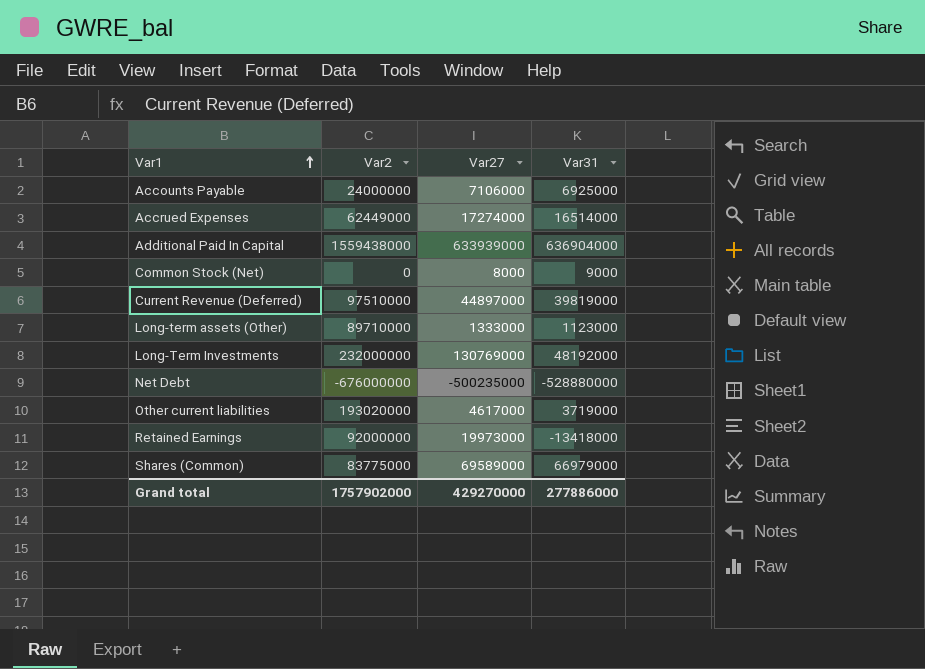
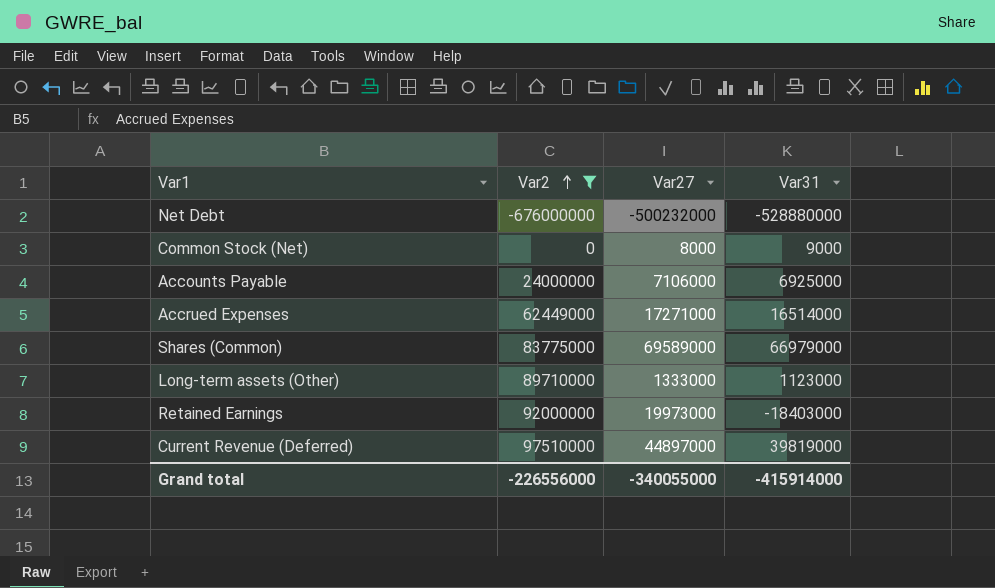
filter: none -> Var2 <= 97510000
row order: Var1 ascending -> Var2 ascending
Net Debt | Var27: -500235000 -> -500232000
Accrued Expenses | Var27: 17274000 -> 17271000
Retained Earnings | Var31: -13418000 -> -18403000
Grand total | Var2: 1757902000 -> -226556000
Grand total | Var27: 429270000 -> -340055000
Grand total | Var31: 277886000 -> -415914000

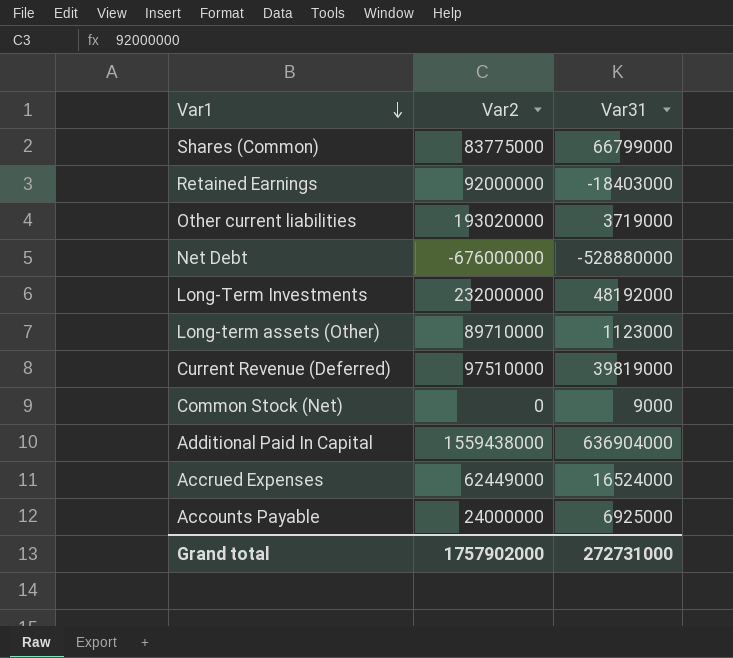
filter: Var2 <= 97510000 -> none
row order: Var2 ascending -> Var1 descending
column Var27 | position: 3 -> none
Shares (Common) | Var31: 66979000 -> 66799000
Accrued Expenses | Var31: 16514000 -> 16524000
Grand total | Var2: -226556000 -> 1757902000
Grand total | Var31: -415914000 -> 272731000

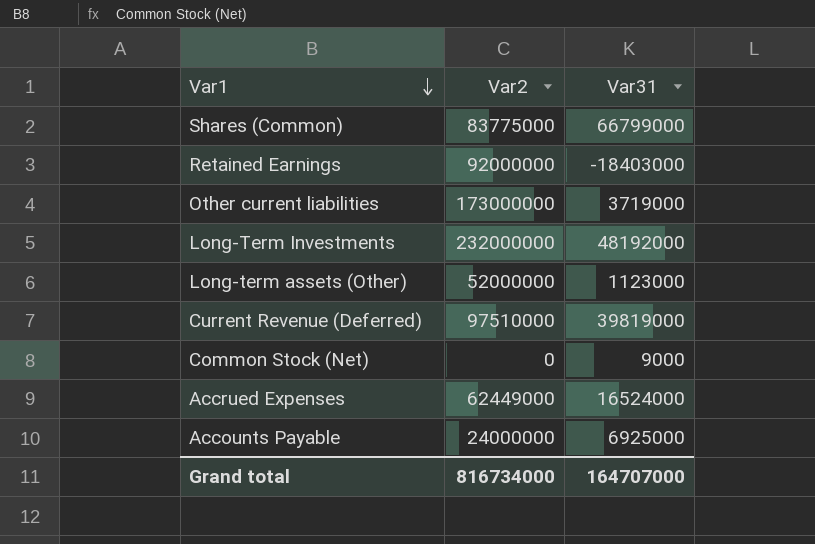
row Net Debt: -676000000 | -528880000 -> none
row Additional Paid In Capital: 1559438000 | 636904000 -> none
Other current liabilities | Var2: 193020000 -> 173000000
Long-term assets (Other) | Var2: 89710000 -> 52000000
Grand total | Var2: 1757902000 -> 816734000
Grand total | Var31: 272731000 -> 164707000

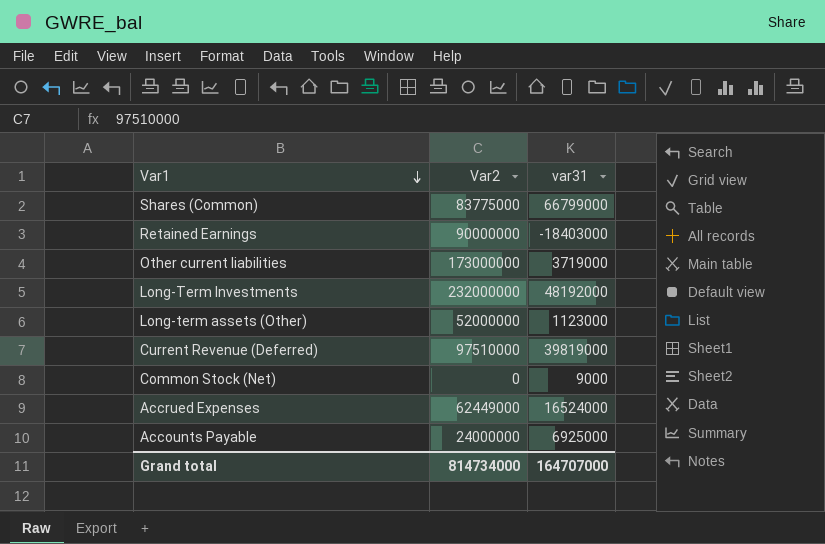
column name: Var31 -> var31
Retained Earnings | Var2: 92000000 -> 90000000
Grand total | Var2: 816734000 -> 814734000

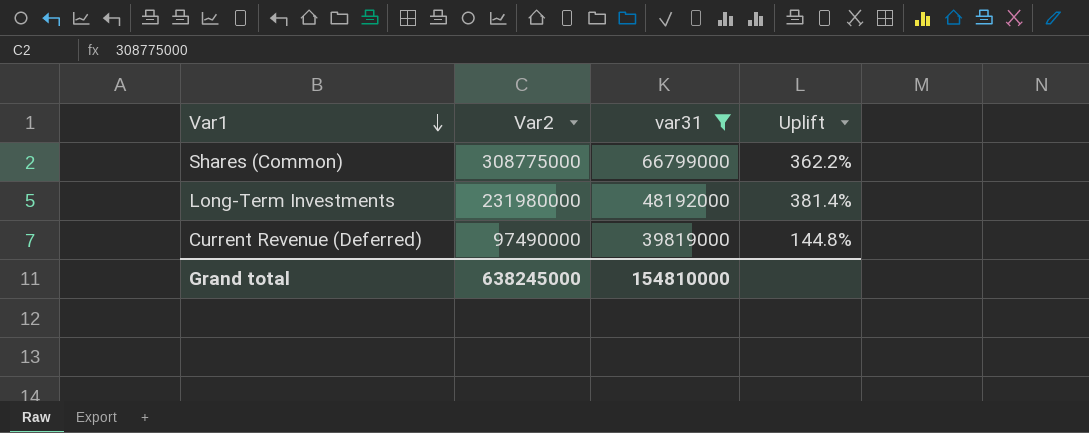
filter: none -> var31 >= 39819000
column Uplift | formula: none -> ([Var2] - [var31]) / [var31]
Shares (Common) | Var2: 83775000 -> 308775000
Long-Term Investments | Var2: 232000000 -> 231980000
Current Revenue (Deferred) | Var2: 97510000 -> 97490000
Grand total | Var2: 814734000 -> 638245000
Grand total | var31: 164707000 -> 154810000

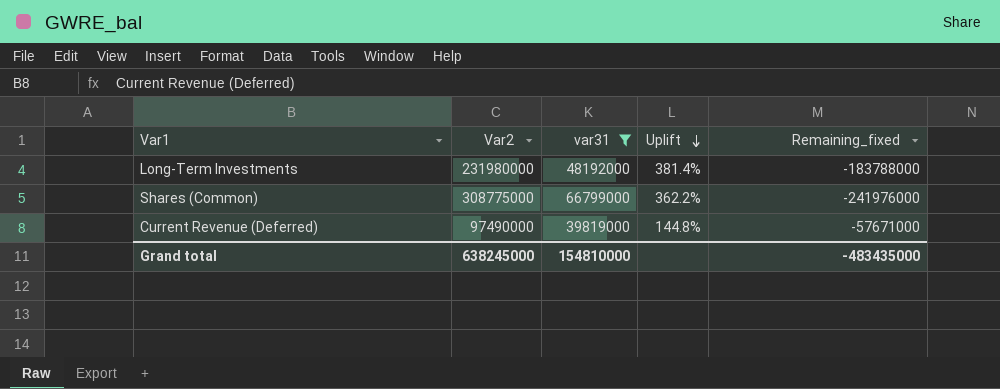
row order: Var1 descending -> Uplift descending
column Remaining_fixed | formula: none -> [var31] - [Var2]

